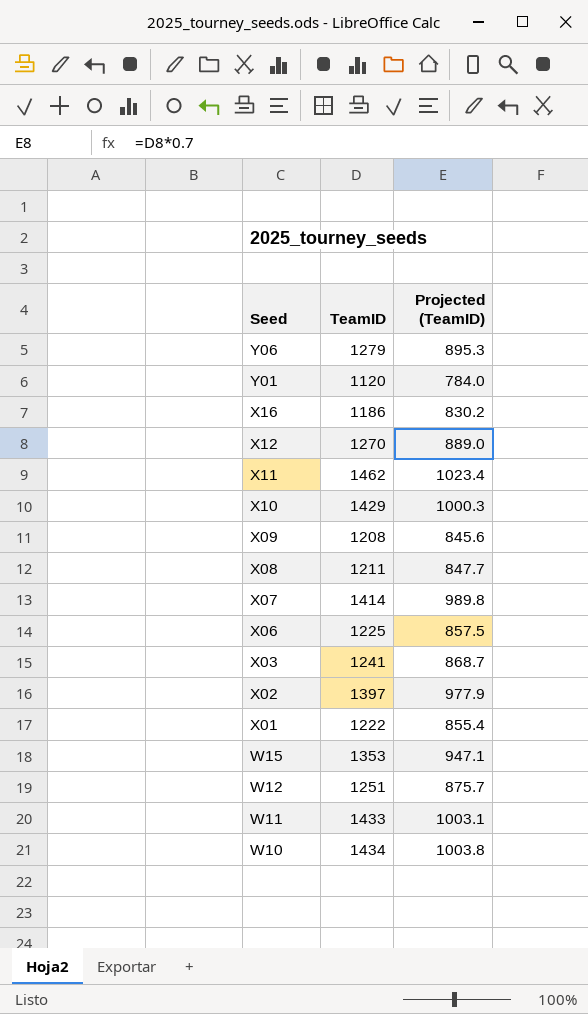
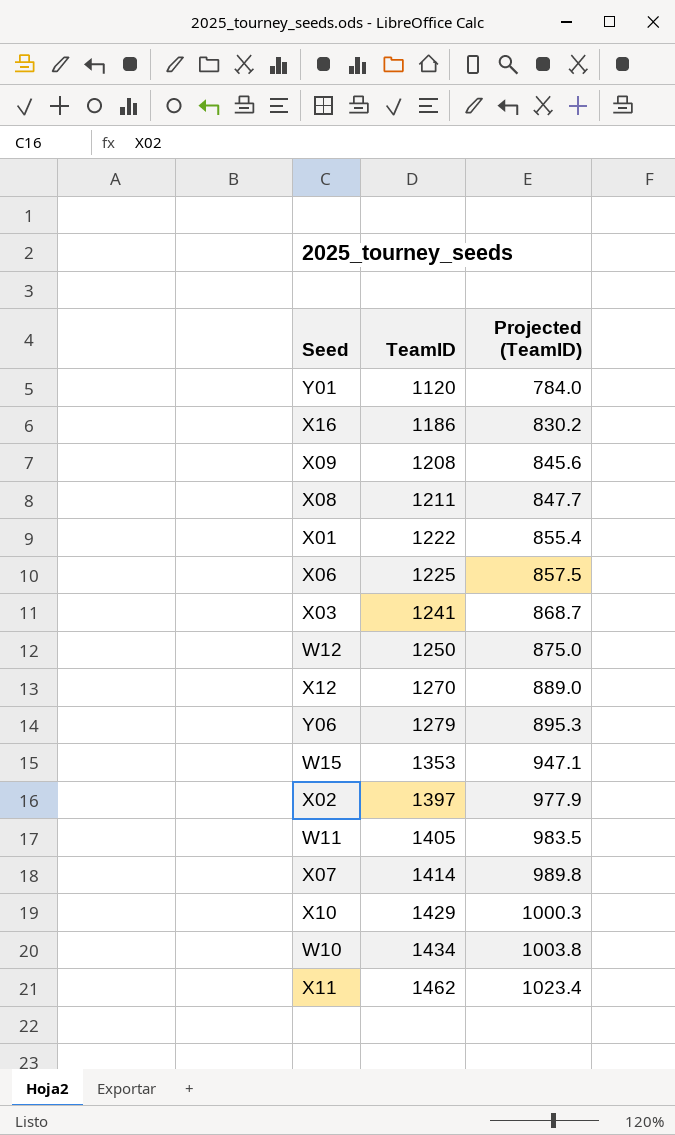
row order: Seed descending -> TeamID ascending
W12 | TeamID: 1251 -> 1250
W12 | Projected (TeamID): 875.7 -> 875.0
W11 | TeamID: 1433 -> 1405
W11 | Projected (TeamID): 1003.1 -> 983.5

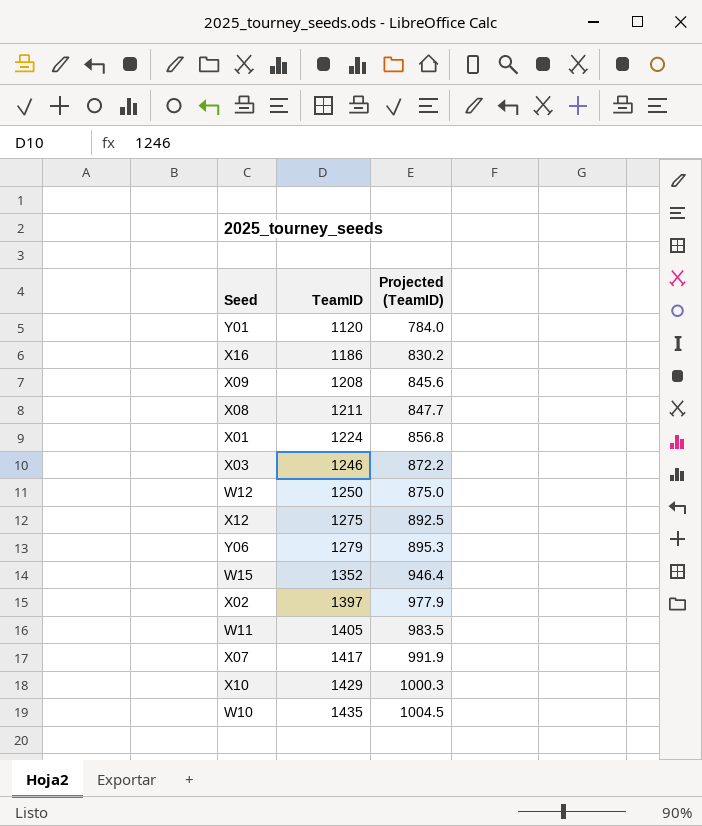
row X06: 1225 | 857.5 -> none
row X11: 1462 | 1023.4 -> none
X01 | TeamID: 1222 -> 1224
X01 | Projected (TeamID): 855.4 -> 856.8
X03 | TeamID: 1241 -> 1246
X03 | Projected (TeamID): 868.7 -> 872.2
X12 | TeamID: 1270 -> 1275
X12 | Projected (TeamID): 889.0 -> 892.5
W15 | TeamID: 1353 -> 1352
W15 | Projected (TeamID): 947.1 -> 946.4
X07 | TeamID: 1414 -> 1417
X07 | Projected (TeamID): 989.8 -> 991.9
W10 | TeamID: 1434 -> 1435
W10 | Projected (TeamID): 1003.8 -> 1004.5

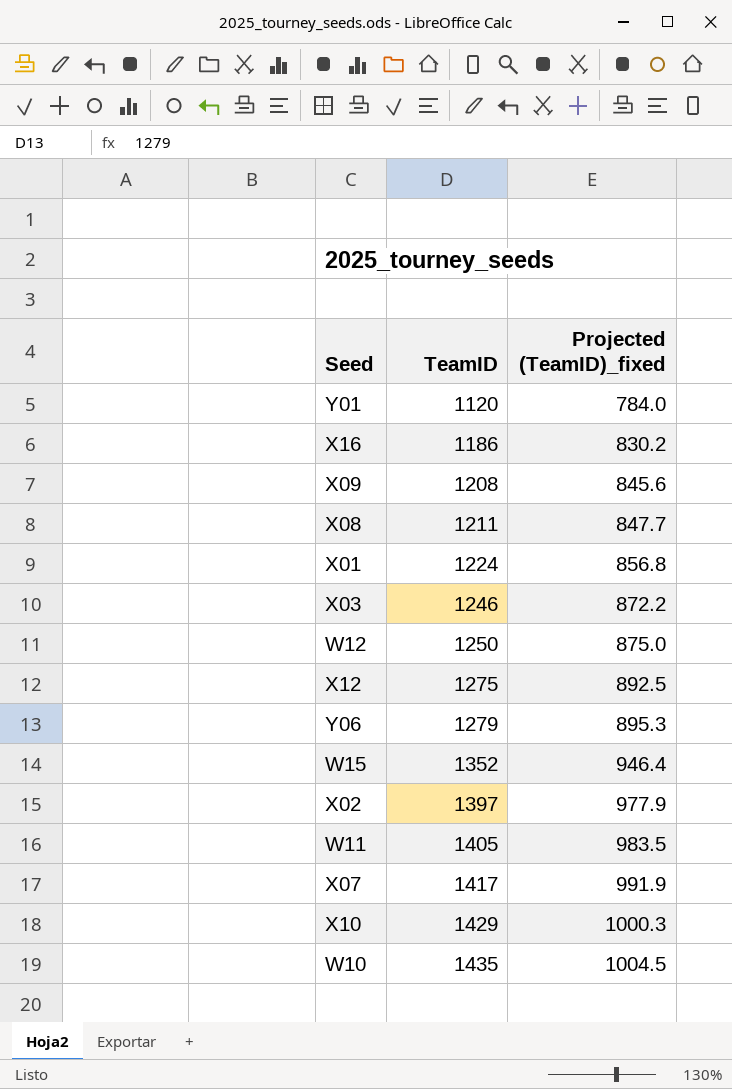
column name: Projected (TeamID) -> Projected (TeamID)_fixed

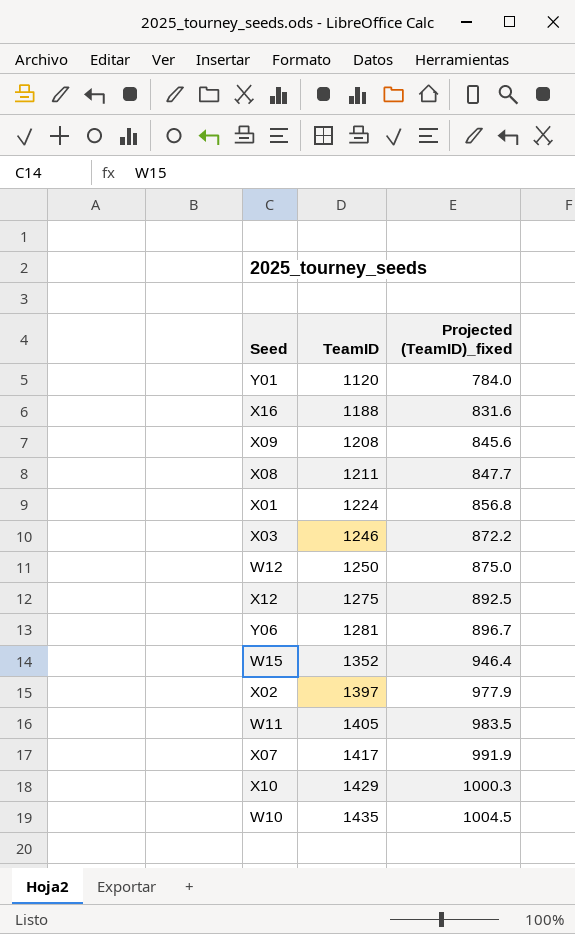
X16 | TeamID: 1186 -> 1188
X16 | Projected (TeamID)_fixed: 830.2 -> 831.6
Y06 | TeamID: 1279 -> 1281
Y06 | Projected (TeamID)_fixed: 895.3 -> 896.7

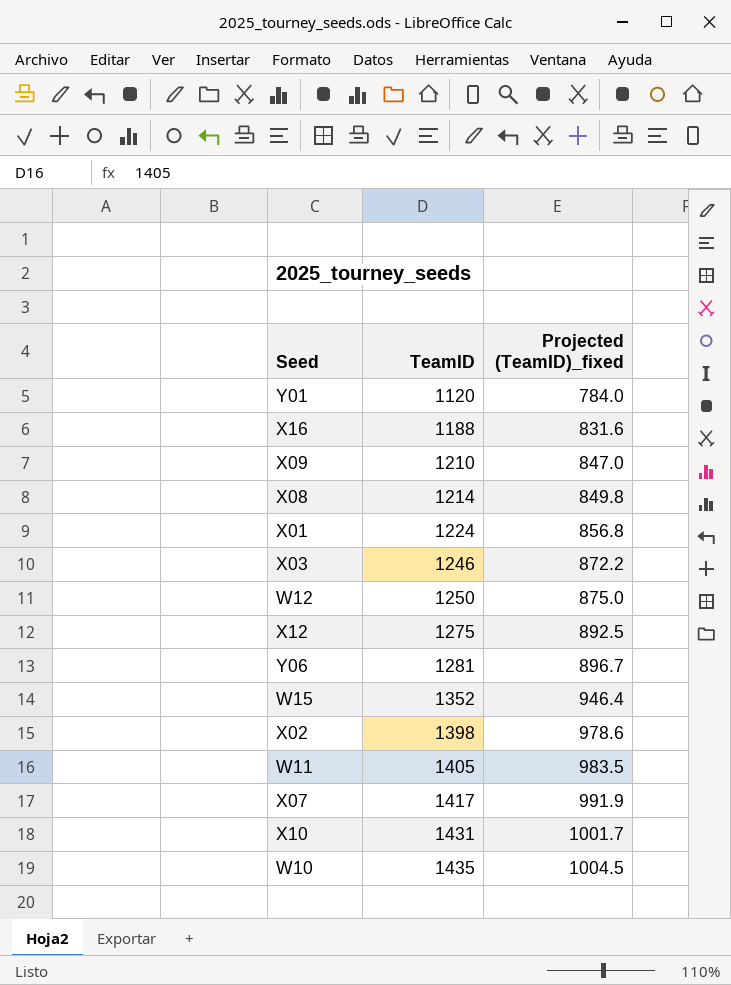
X09 | TeamID: 1208 -> 1210
X09 | Projected (TeamID)_fixed: 845.6 -> 847.0
X08 | TeamID: 1211 -> 1214
X08 | Projected (TeamID)_fixed: 847.7 -> 849.8
X02 | TeamID: 1397 -> 1398
X02 | Projected (TeamID)_fixed: 977.9 -> 978.6
X10 | TeamID: 1429 -> 1431
X10 | Projected (TeamID)_fixed: 1000.3 -> 1001.7

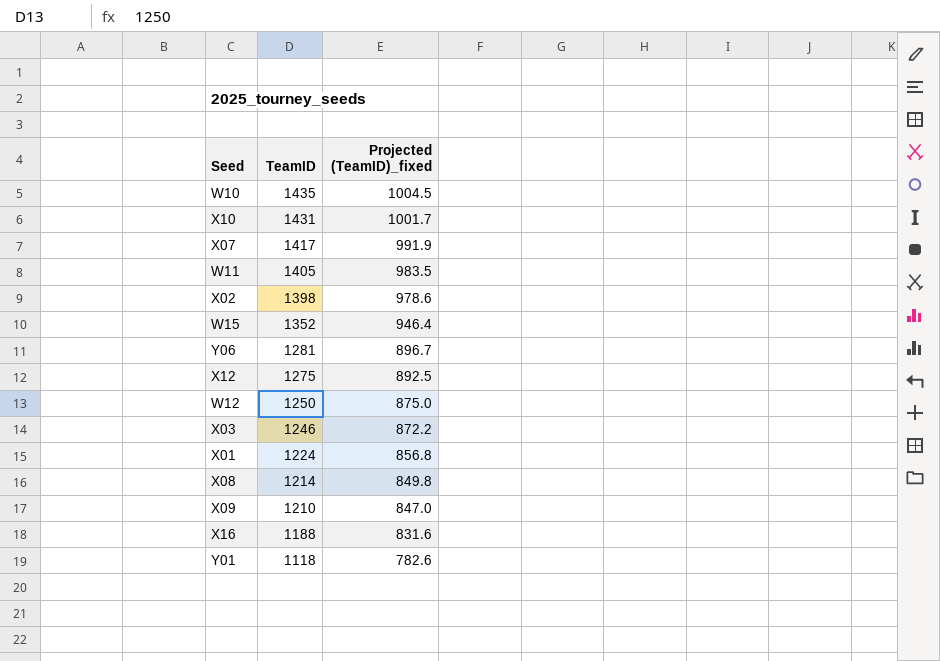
row order: TeamID ascending -> TeamID descending
Y01 | TeamID: 1120 -> 1118
Y01 | Projected (TeamID)_fixed: 784.0 -> 782.6

